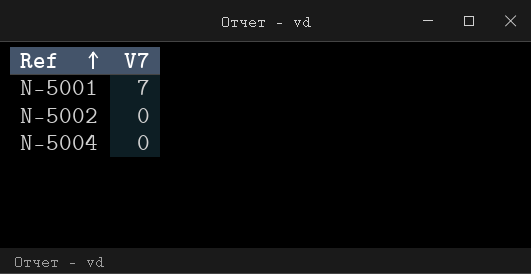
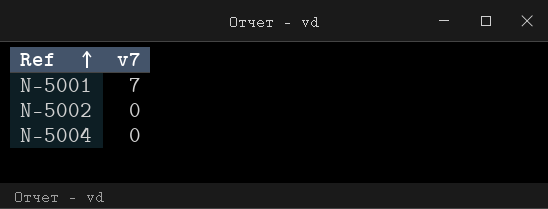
column name: V7 -> v7

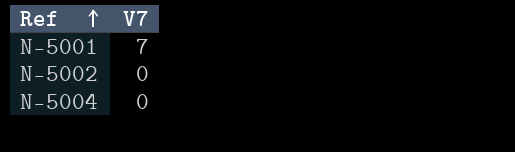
column name: v7 -> V7

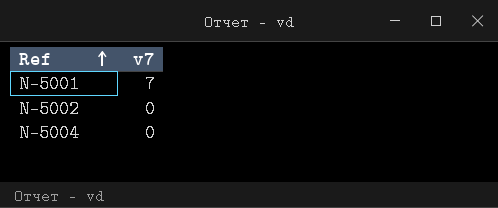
column name: V7 -> v7

